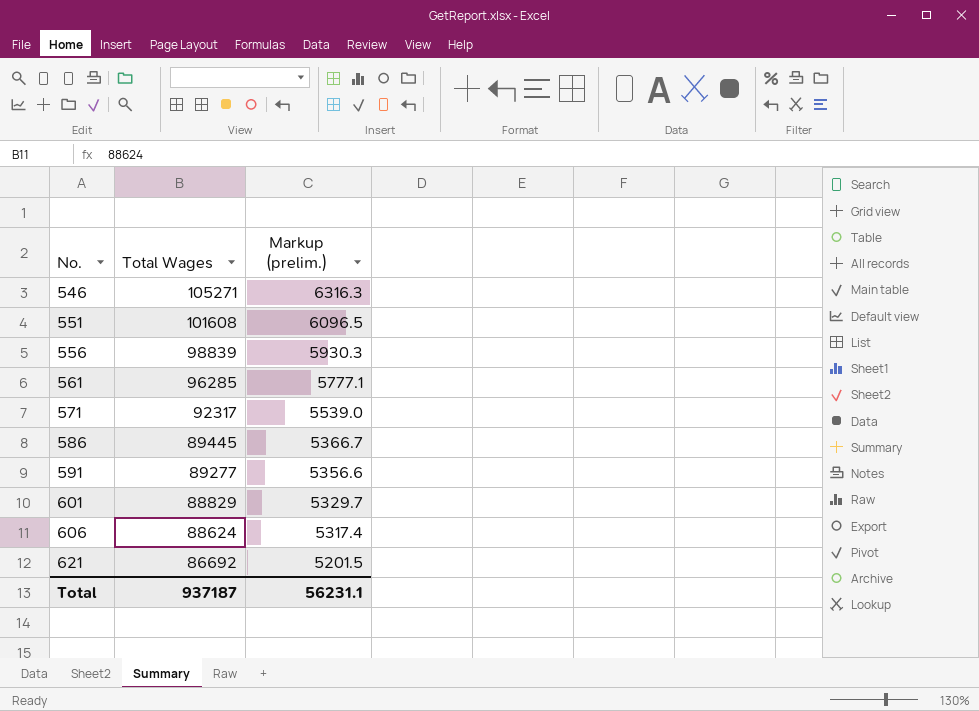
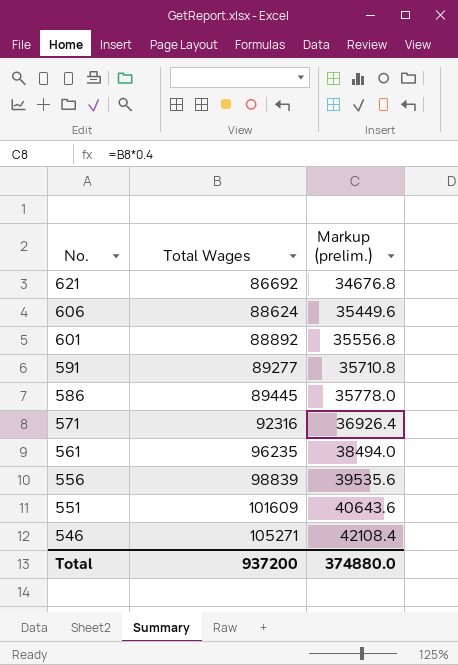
row order: No. ascending -> No. descending
column Markup (prelim.) | formula: [Total Wages] * 0.06 -> [Total Wages] * 0.4
601 | Total Wages: 88829 -> 88892
571 | Total Wages: 92317 -> 92316
561 | Total Wages: 96285 -> 96235
551 | Total Wages: 101608 -> 101609
Total | Total Wages: 937187 -> 937200
Total | Markup (prelim.): 56231.1 -> 374880.0

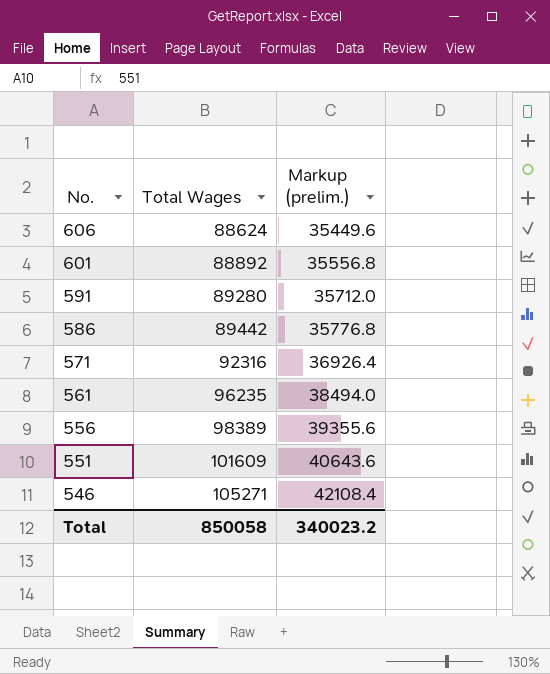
row 621: 86692 | 34676.8 -> none
591 | Total Wages: 89277 -> 89280
591 | Markup (prelim.): 35710.8 -> 35712.0
586 | Total Wages: 89445 -> 89442
586 | Markup (prelim.): 35778.0 -> 35776.8
556 | Total Wages: 98839 -> 98389
556 | Markup (prelim.): 39535.6 -> 39355.6
Total | Total Wages: 937200 -> 850058
Total | Markup (prelim.): 374880.0 -> 340023.2

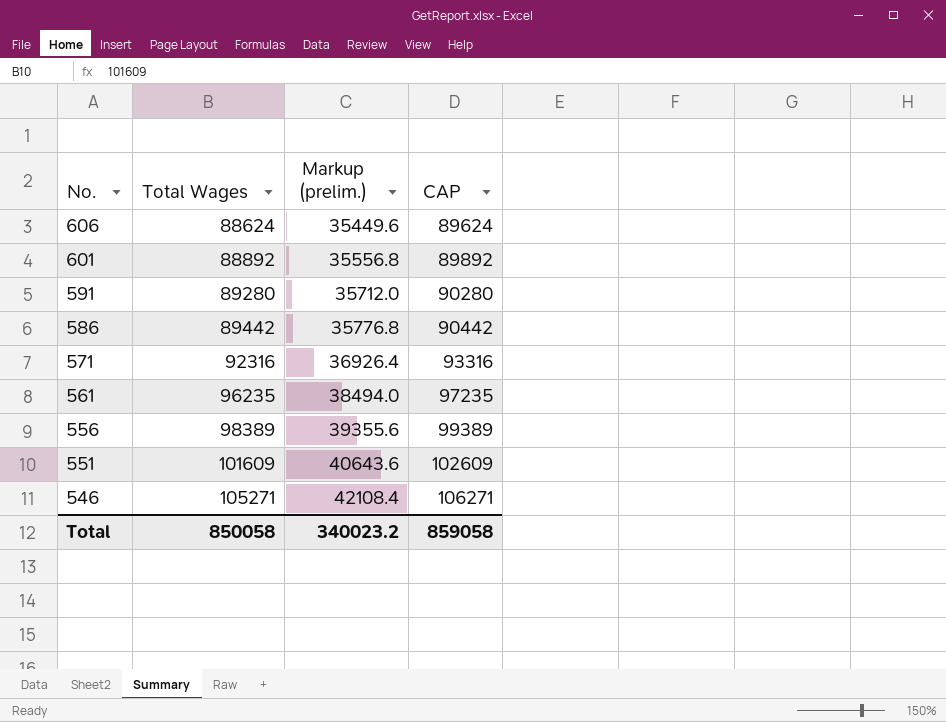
column CAP | formula: none -> [Total Wages] + 1000

